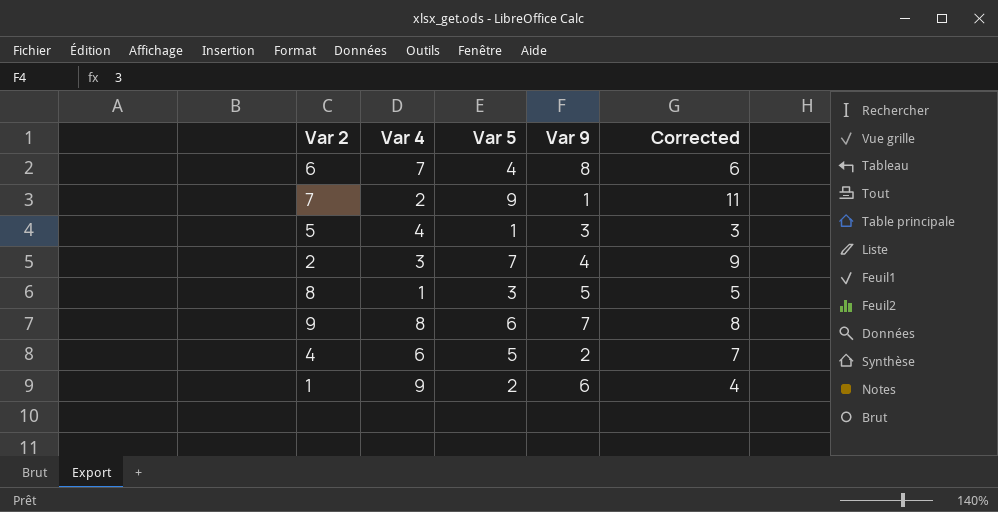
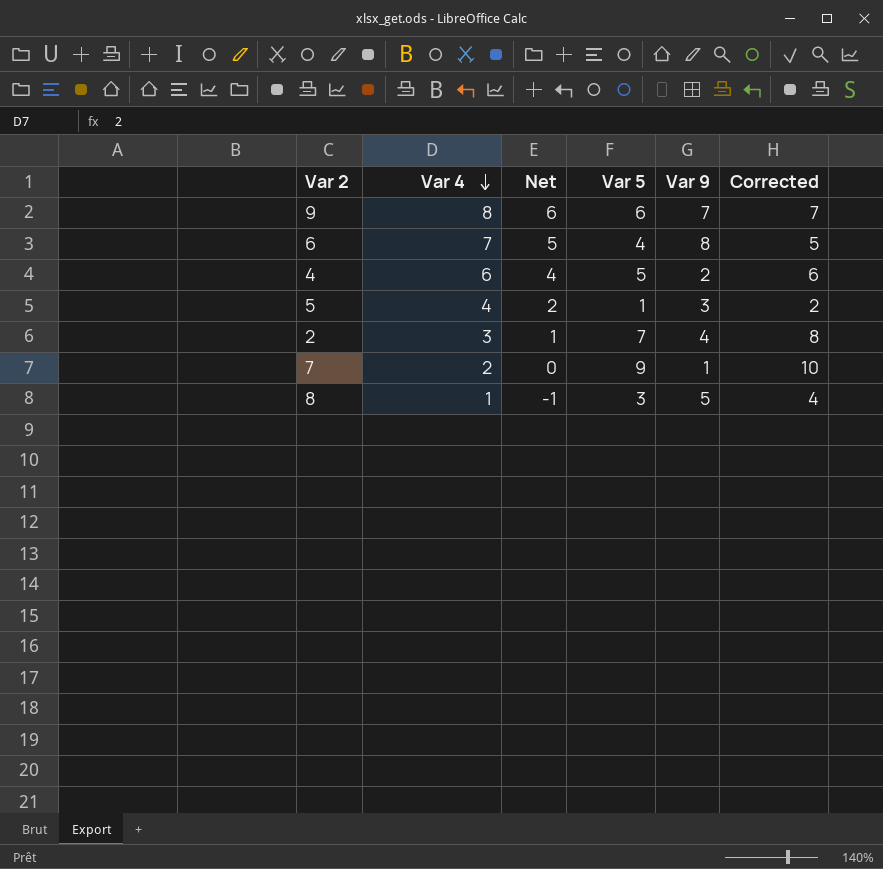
row order: none -> Var 4 descending
column Net | formula: none -> [Var 4] - 2
column Corrected | formula: [Var 5] + 2 -> [Var 5] + 1
row 1: 9 | 2 | 6 | 4 -> none

